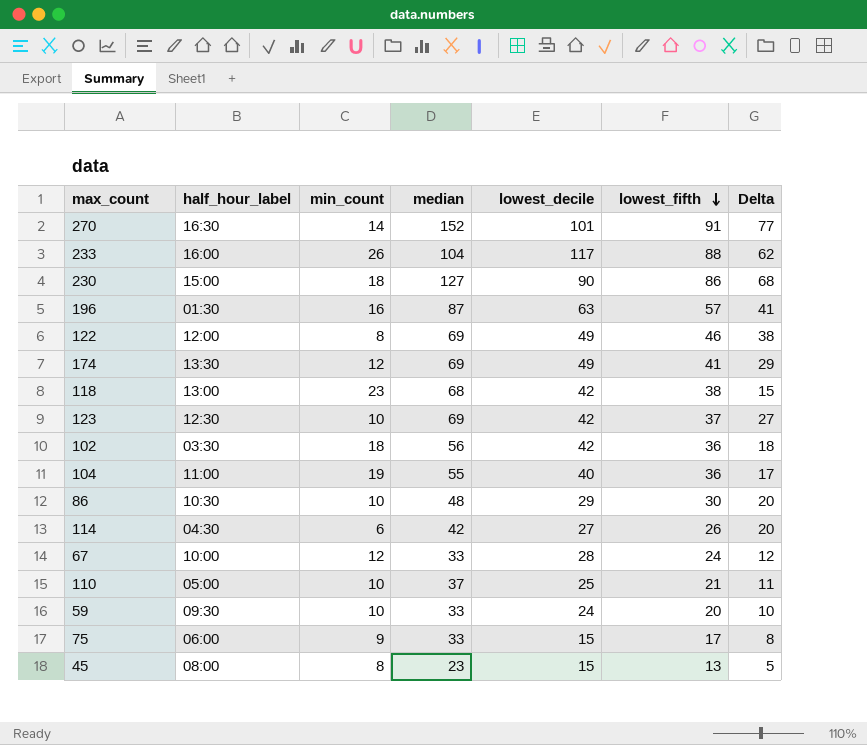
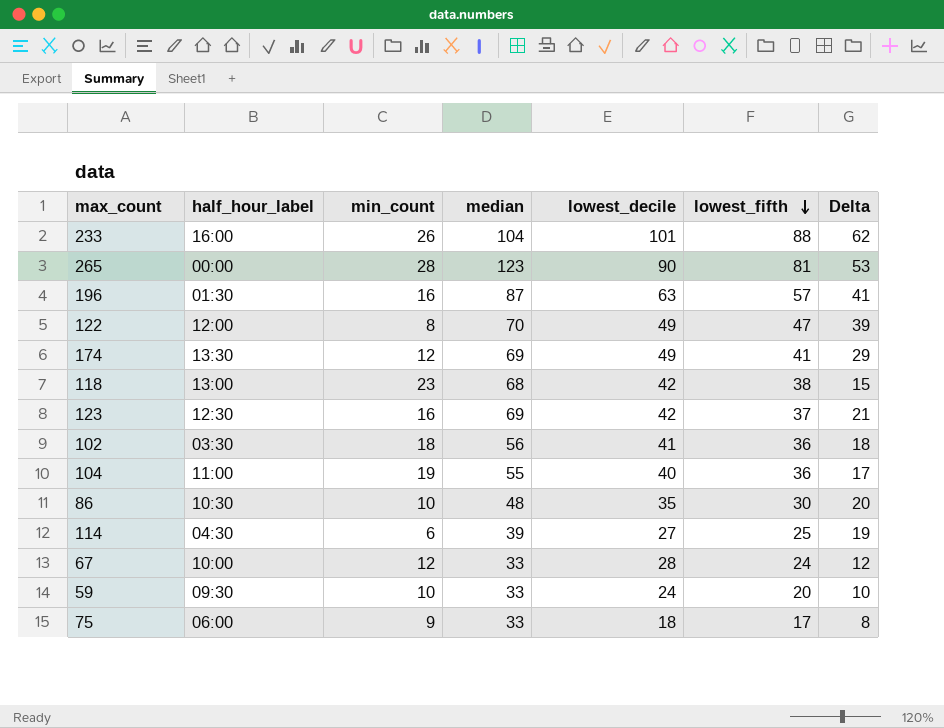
row 270: 16:30 | 14 | 152 | 101 | 91 | 77 -> none
row 230: 15:00 | 18 | 127 | 90 | 86 | 68 -> none
row 110: 05:00 | 10 | 37 | 25 | 21 | 11 -> none
row 45: 08:00 | 8 | 23 | 15 | 13 | 5 -> none
233 | lowest_decile: 117 -> 101
row 265: none -> 00:00 | 28 | 123 | 90 | 81 | 53
122 | median: 69 -> 70
122 | lowest_fifth: 46 -> 47
122 | Delta: 38 -> 39
123 | min_count: 10 -> 16
123 | Delta: 27 -> 21
102 | lowest_decile: 42 -> 41
86 | lowest_decile: 29 -> 35
114 | median: 42 -> 39
114 | lowest_fifth: 26 -> 25
114 | Delta: 20 -> 19
75 | lowest_decile: 15 -> 18

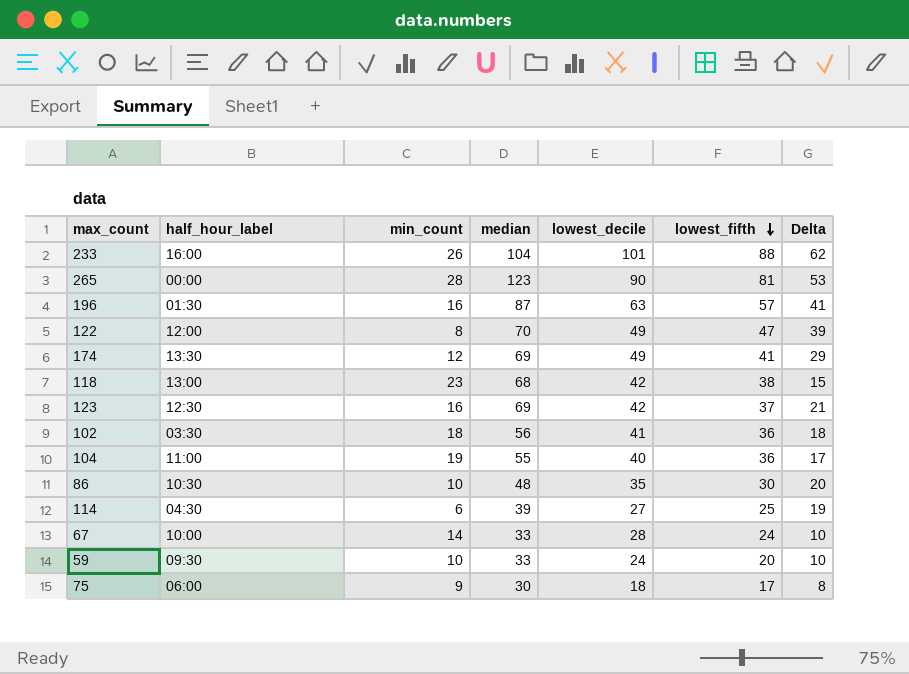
67 | min_count: 12 -> 14
67 | Delta: 12 -> 10
75 | median: 33 -> 30

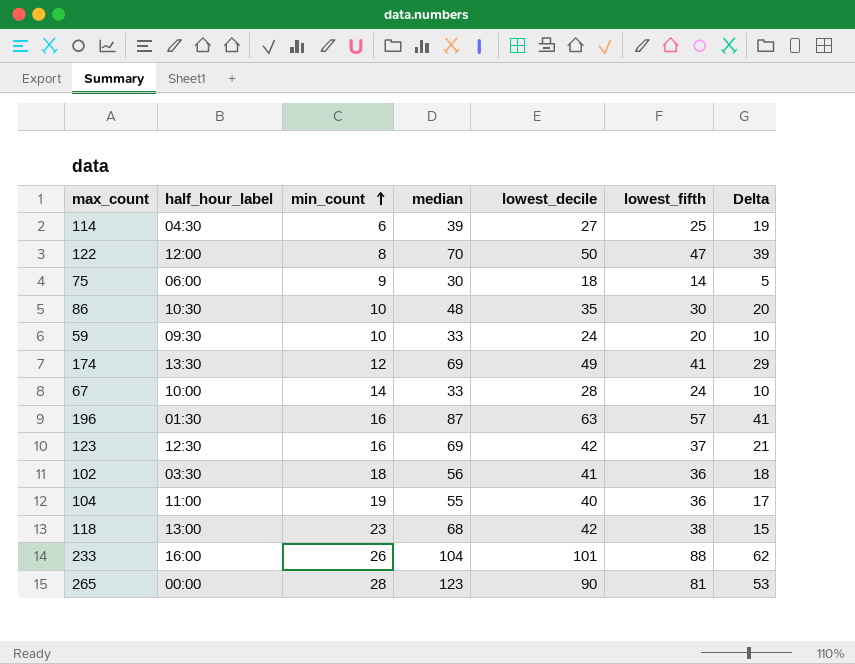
row order: lowest_fifth descending -> min_count ascending
122 | lowest_decile: 49 -> 50
75 | lowest_fifth: 17 -> 14
75 | Delta: 8 -> 5

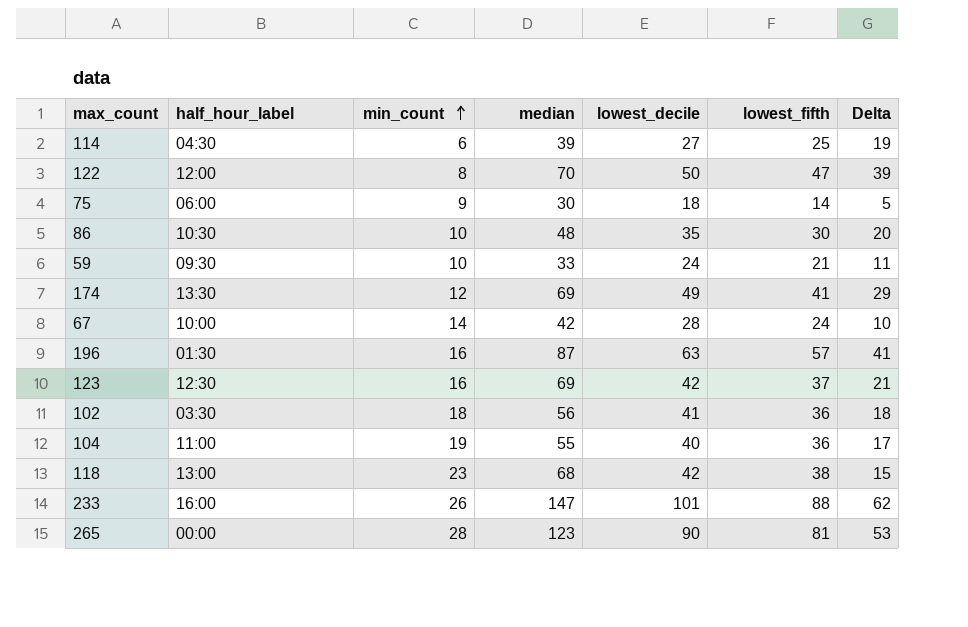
59 | lowest_fifth: 20 -> 21
59 | Delta: 10 -> 11
67 | median: 33 -> 42
233 | median: 104 -> 147

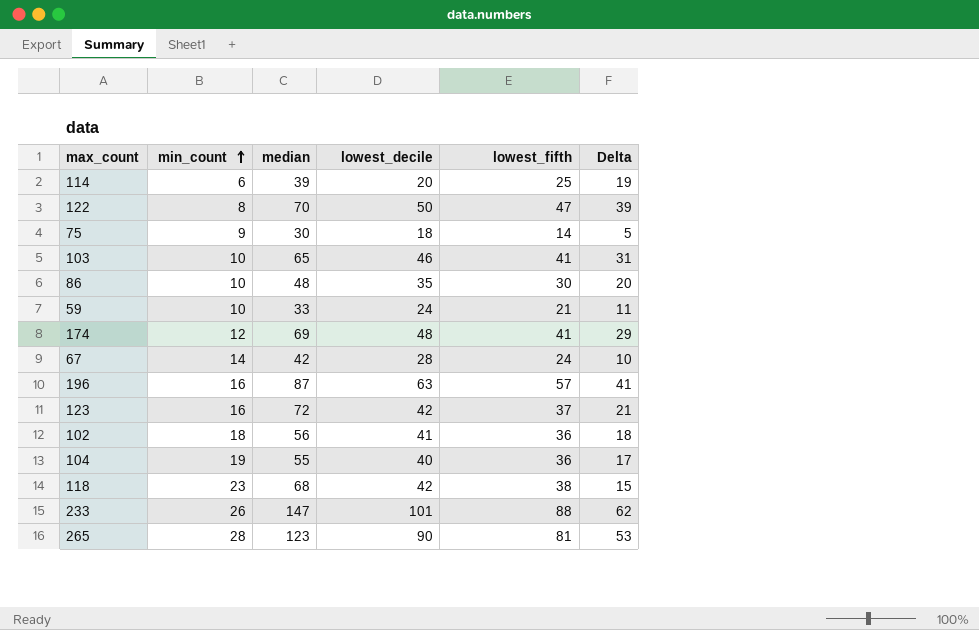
column half_hour_label | position: 2 -> none
114 | lowest_decile: 27 -> 20
row 103: none -> 10 | 65 | 46 | 41 | 31
174 | lowest_decile: 49 -> 48
123 | median: 69 -> 72

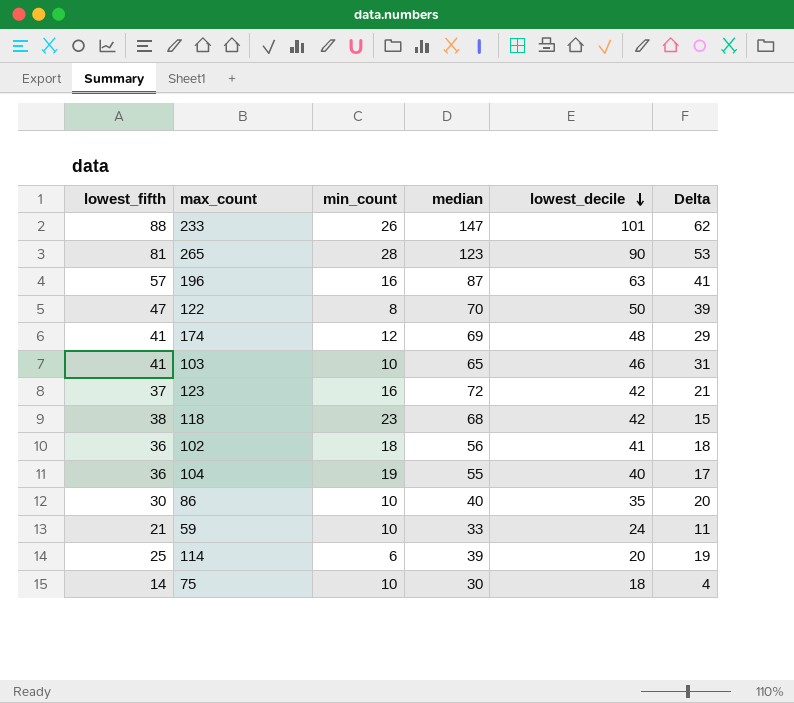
row order: min_count ascending -> lowest_decile descending
column lowest_fifth | position: 5 -> 1
row 67: 14 | 42 | 28 | 24 | 10 -> none
86 | median: 48 -> 40
75 | min_count: 9 -> 10
75 | Delta: 5 -> 4

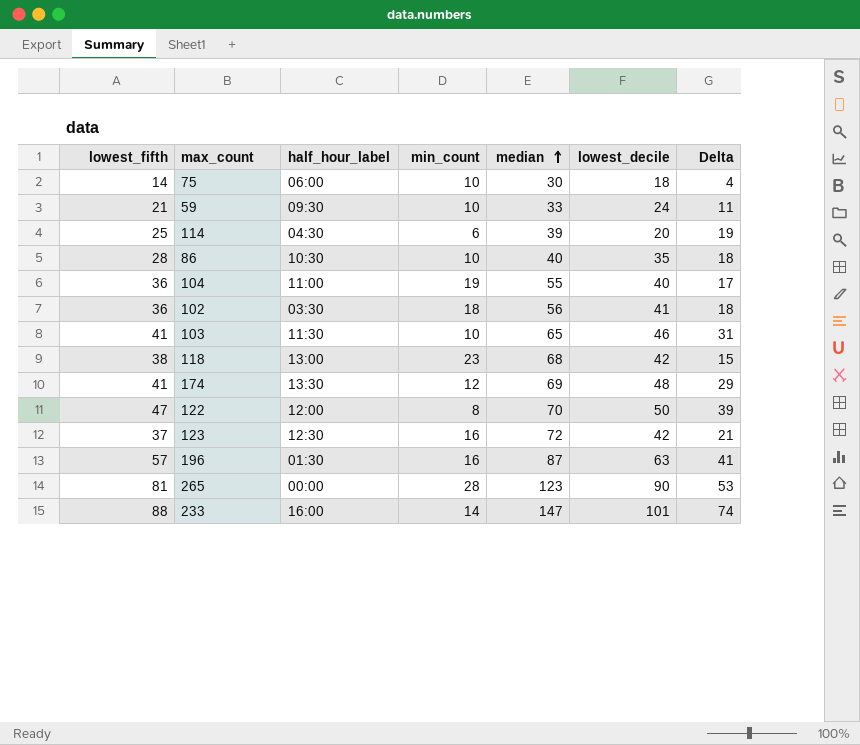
row order: lowest_decile descending -> median ascending
column half_hour_label | position: none -> 3
86 | lowest_fifth: 30 -> 28
86 | Delta: 20 -> 18
233 | min_count: 26 -> 14
233 | Delta: 62 -> 74

